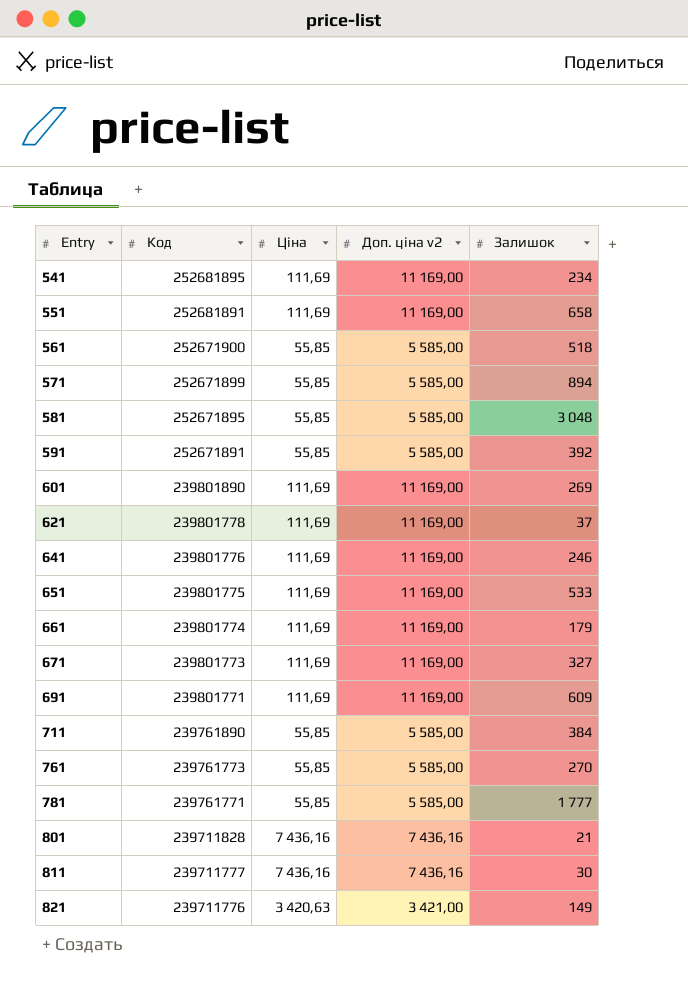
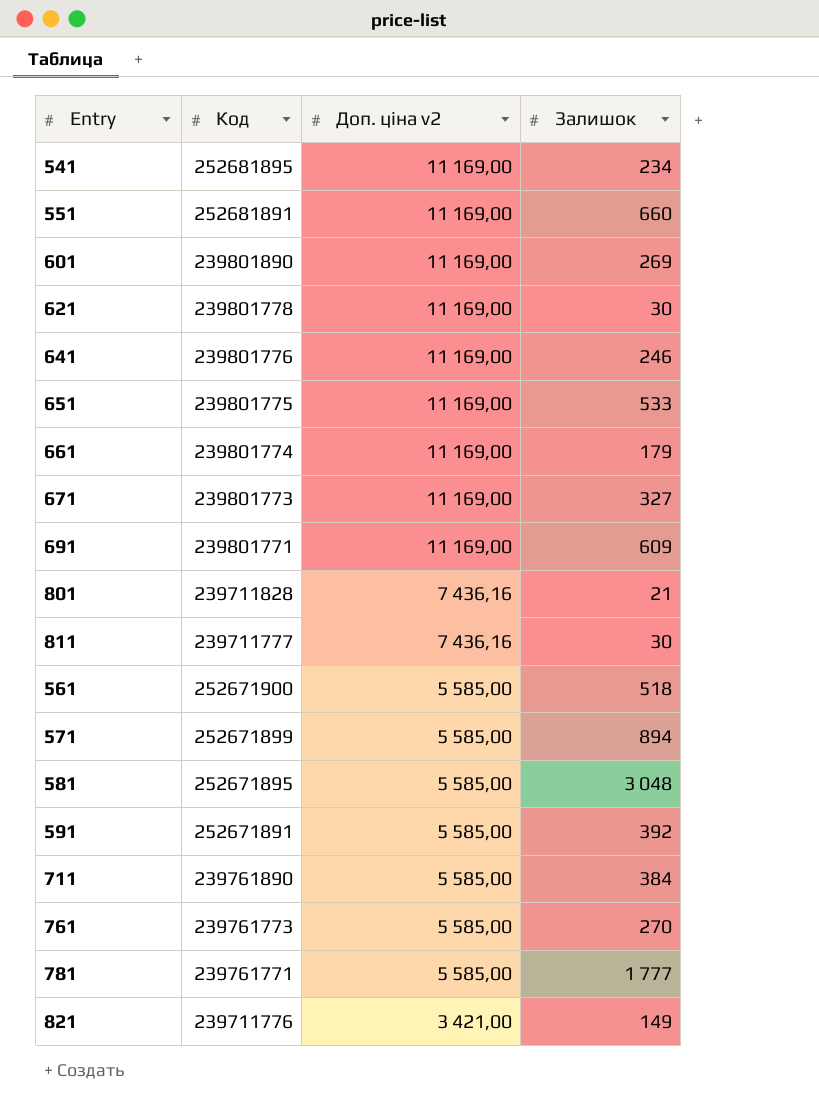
row order: Entry ascending -> Доп. ціна v2 descending
column Ціна | position: 3 -> none
551 | Залишок: 658 -> 660
621 | Залишок: 37 -> 30

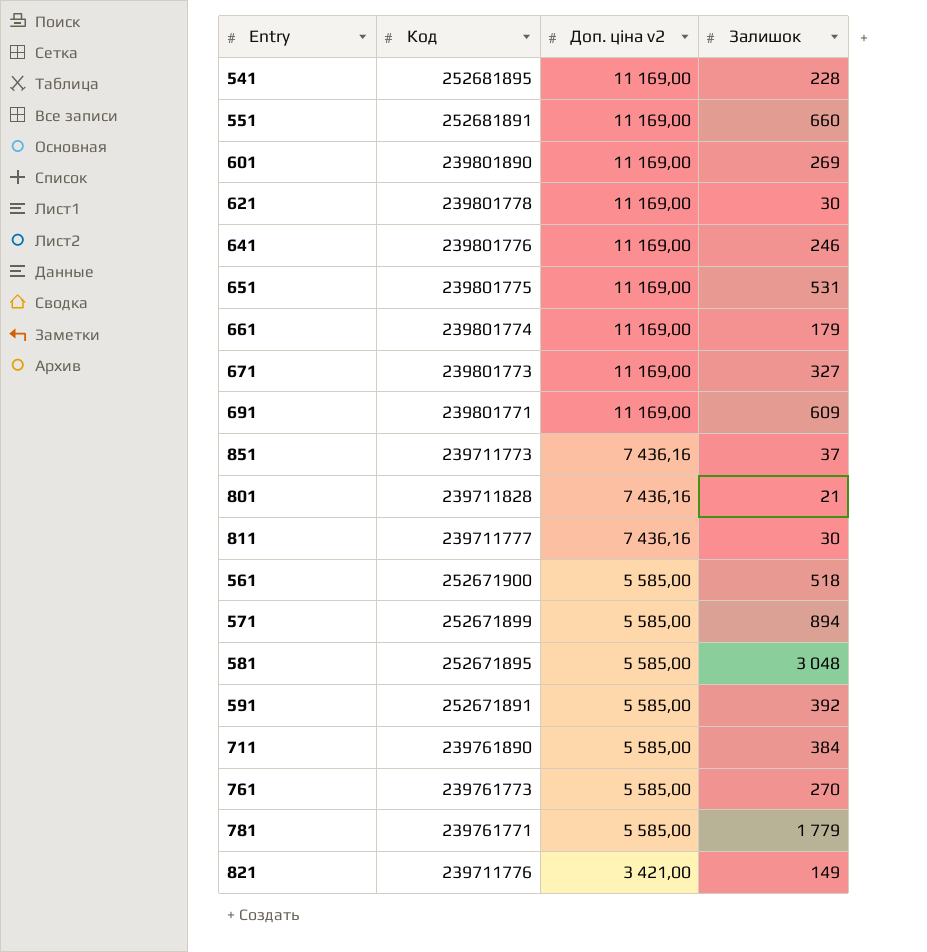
541 | Залишок: 234 -> 228
651 | Залишок: 533 -> 531
row 851: none -> 239711773 | 7 436,16 | 37
781 | Залишок: 1 777 -> 1 779

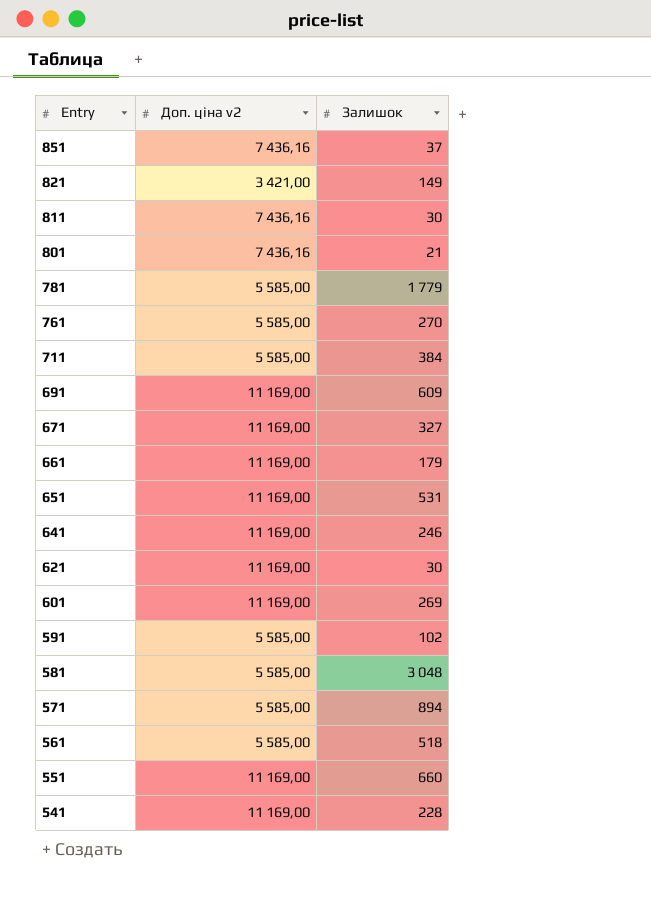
row order: Доп. ціна v2 descending -> Entry descending
column Код | position: 2 -> none
591 | Залишок: 392 -> 102

